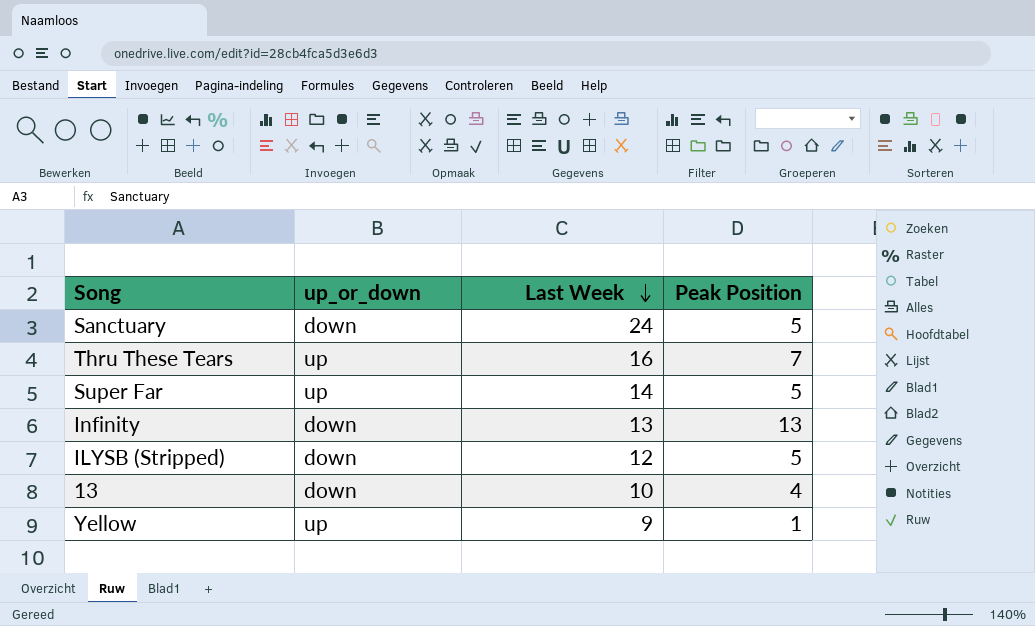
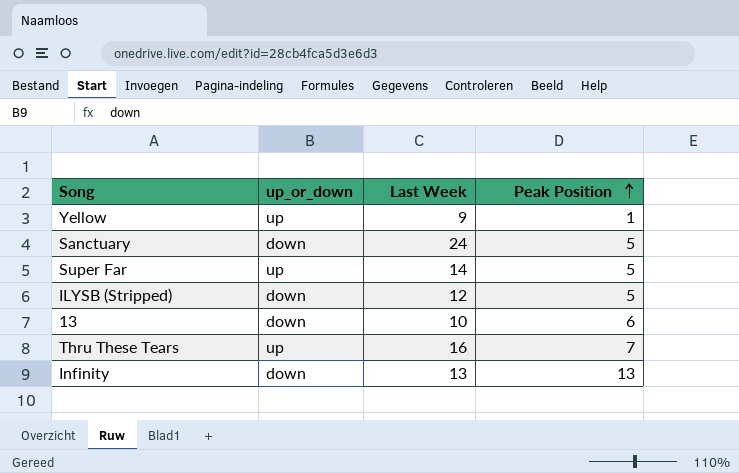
row order: Last Week descending -> Peak Position ascending
13 | Peak Position: 4 -> 6

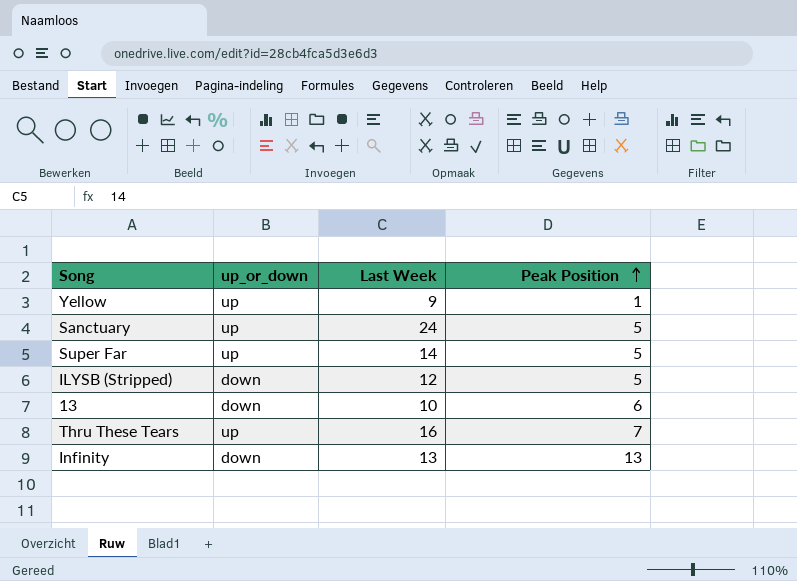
Sanctuary | up_or_down: down -> up

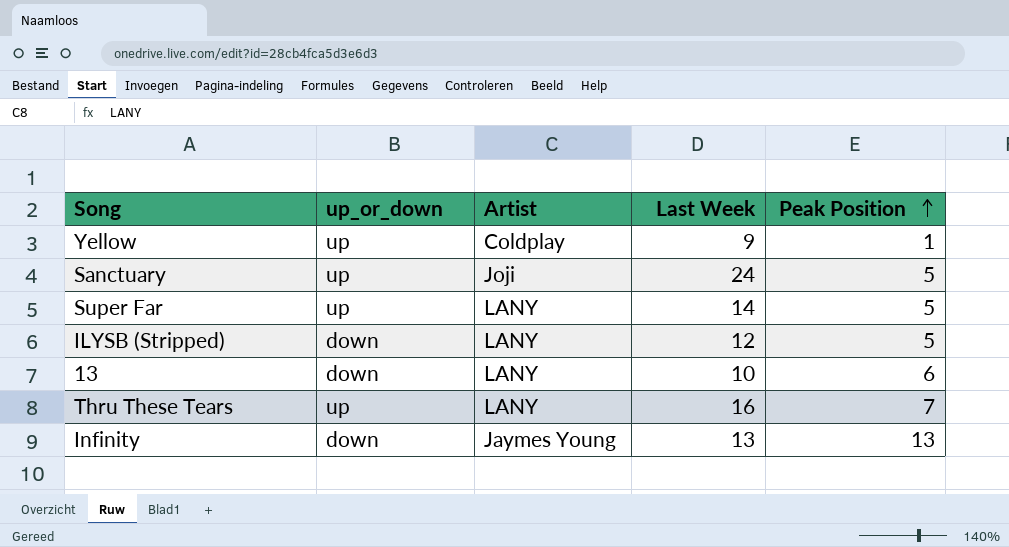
column Artist | position: none -> 3

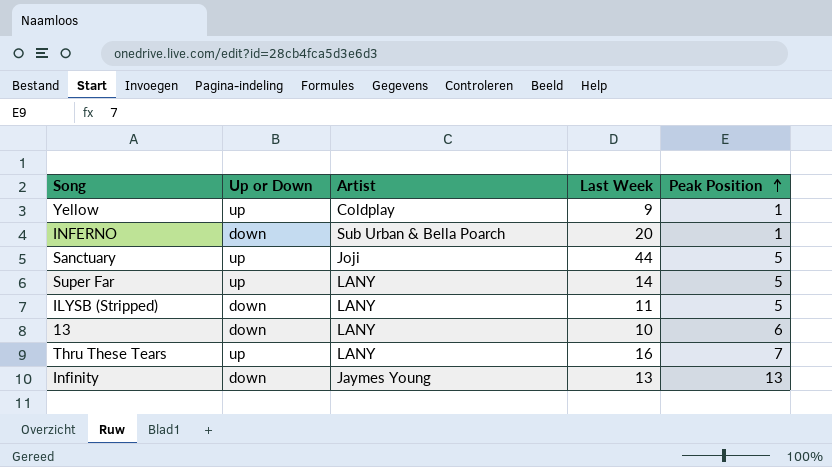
column name: up_or_down -> Up or Down
row INFERNO: none -> down | Sub Urban & Bella Poarch | 20 | 1
Sanctuary | Last Week: 24 -> 44
ILYSB (Stripped) | Last Week: 12 -> 11

